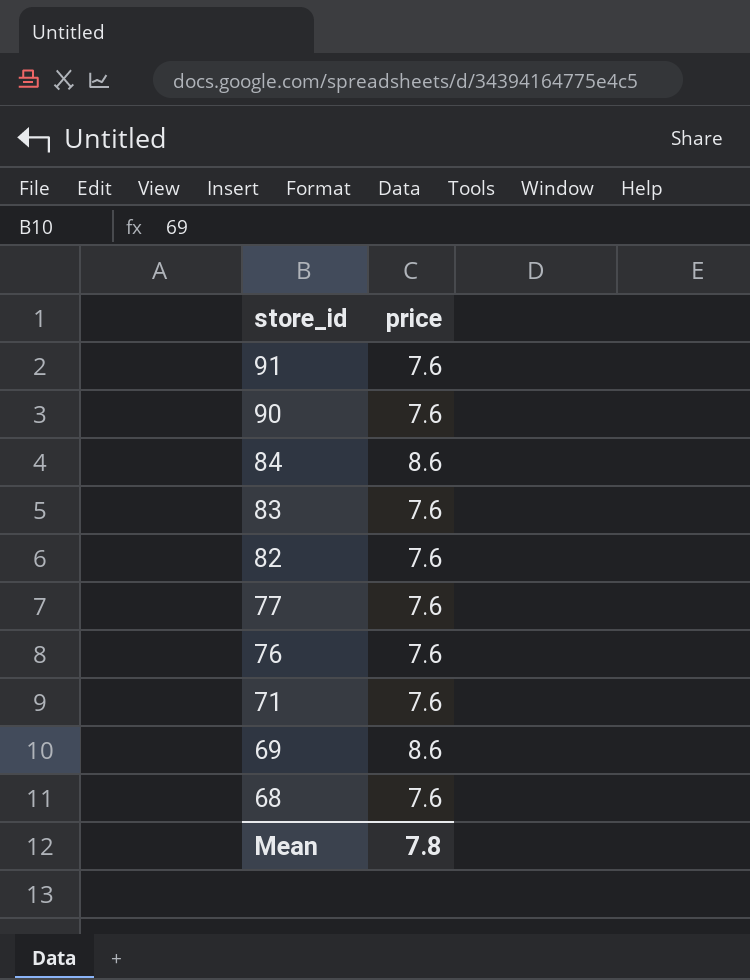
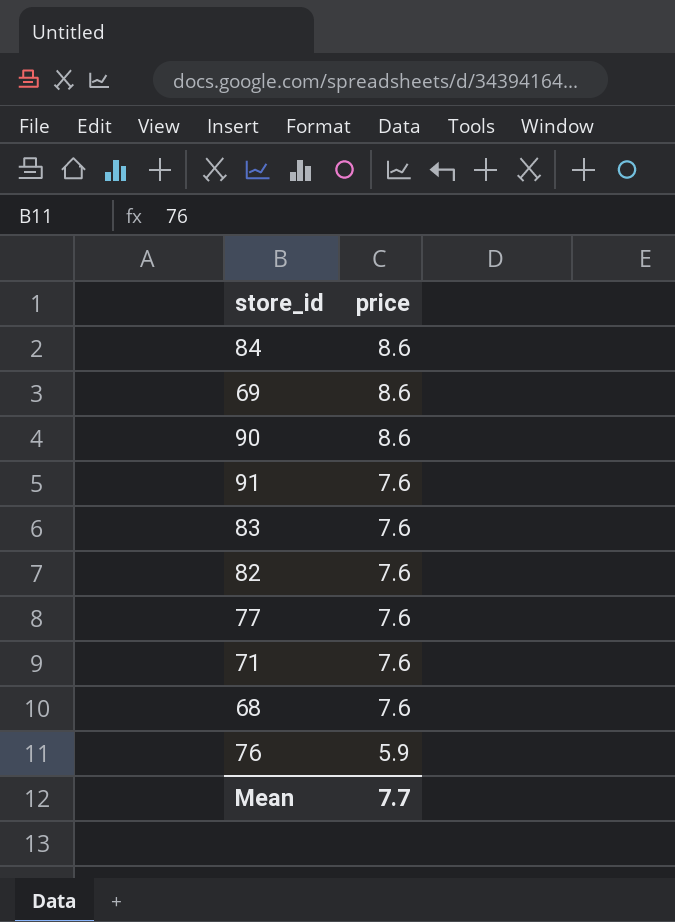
row order: store_id descending -> price descending
90 | price: 7.6 -> 8.6
76 | price: 7.6 -> 5.9
Mean | price: 7.8 -> 7.7

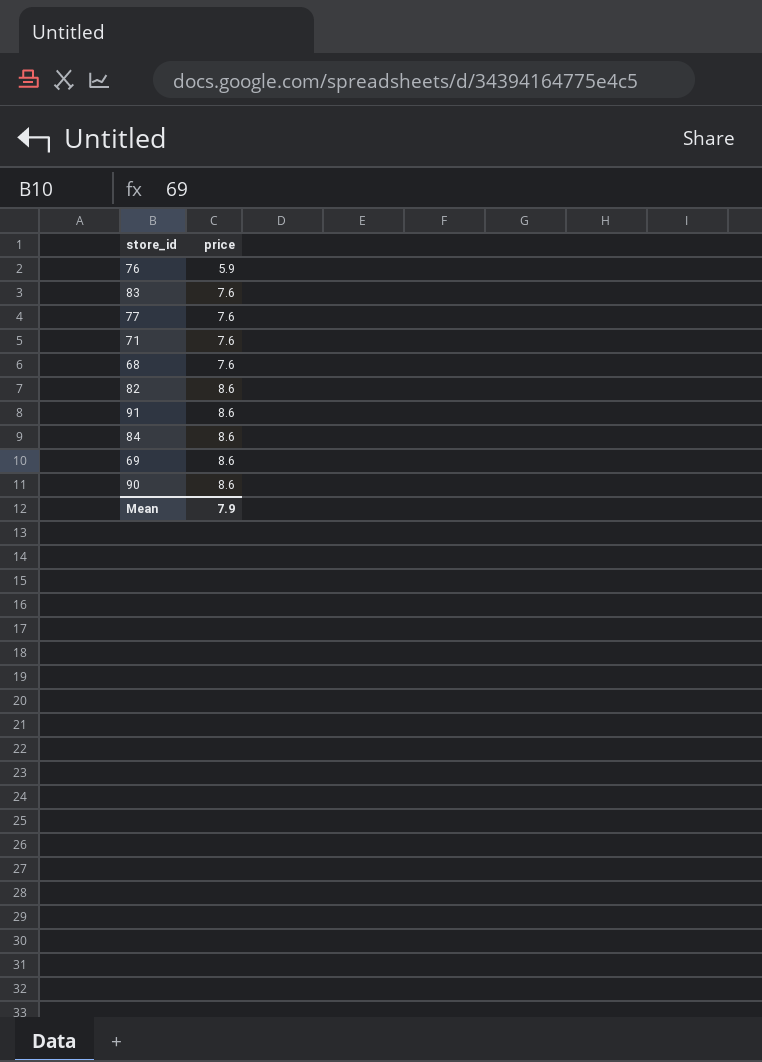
row order: price descending -> price ascending
82 | price: 7.6 -> 8.6
91 | price: 7.6 -> 8.6
Mean | price: 7.7 -> 7.9

